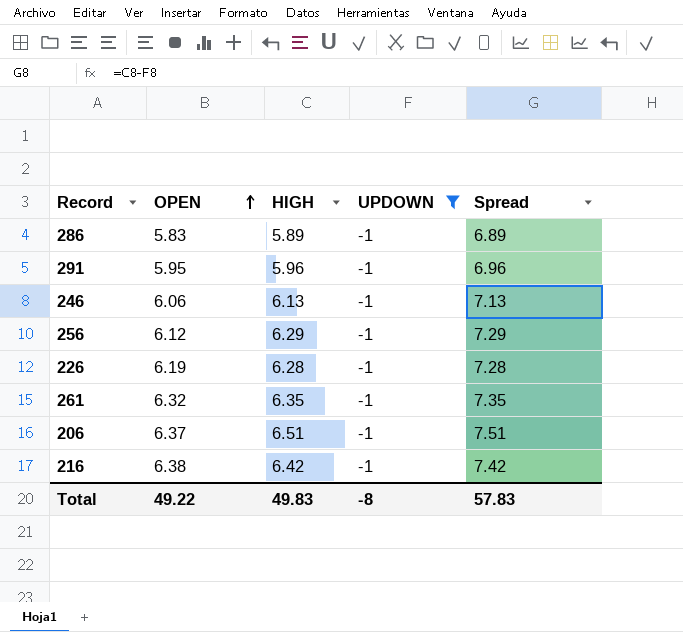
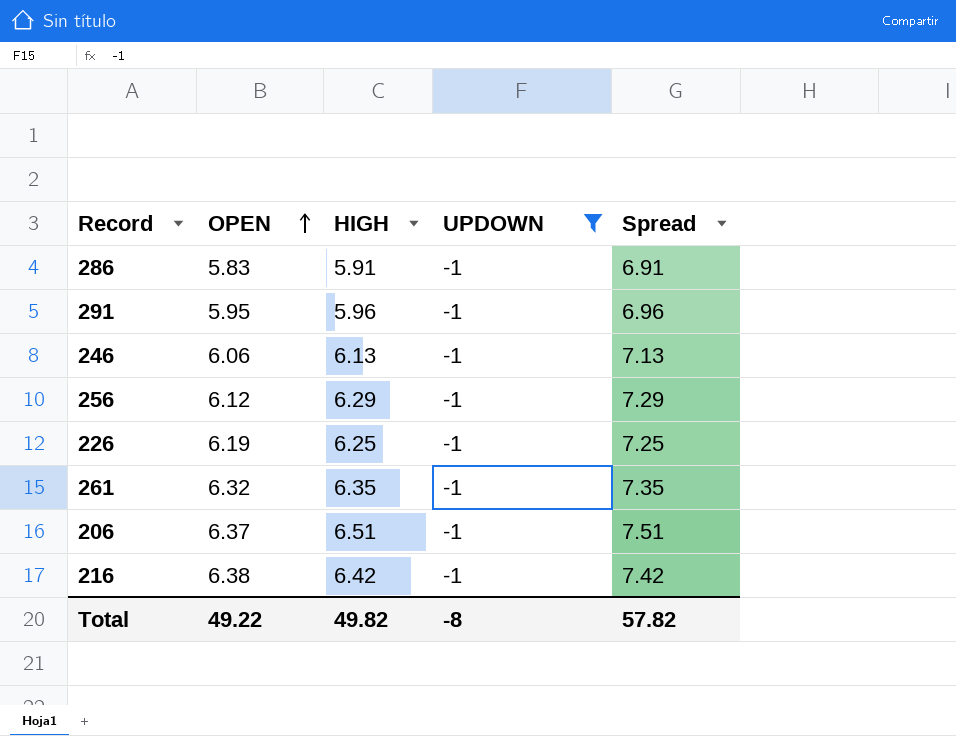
286 | HIGH: 5.89 -> 5.91
286 | Spread: 6.89 -> 6.91
226 | HIGH: 6.28 -> 6.25
226 | Spread: 7.28 -> 7.25
Total | HIGH: 49.83 -> 49.82
Total | Spread: 57.83 -> 57.82

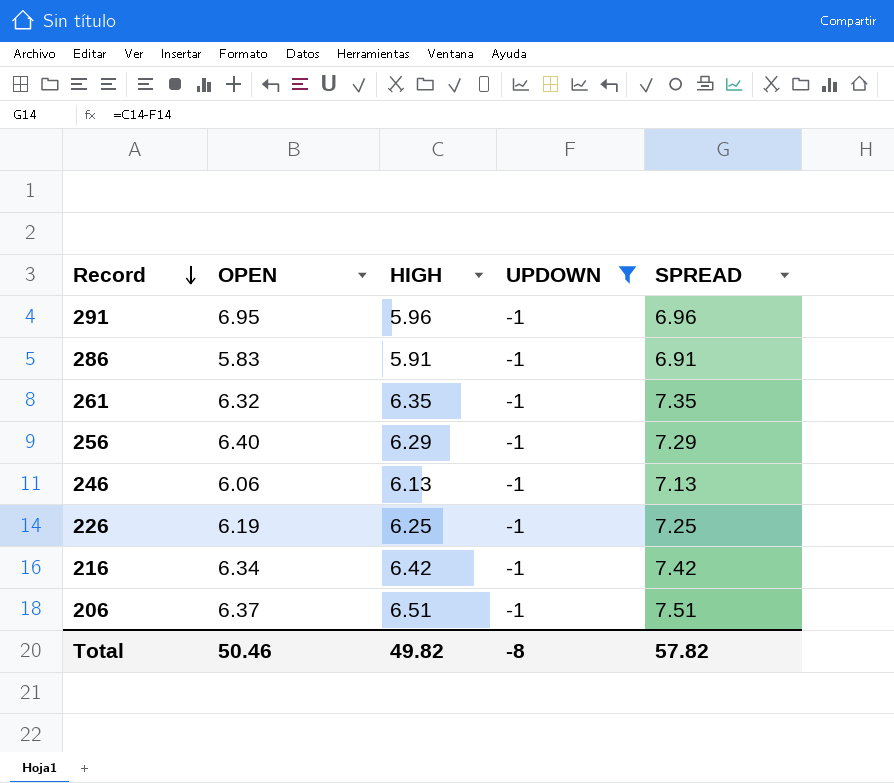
row order: OPEN ascending -> Record descending
column name: Spread -> SPREAD
291 | OPEN: 5.95 -> 6.95
256 | OPEN: 6.12 -> 6.40
216 | OPEN: 6.38 -> 6.34
Total | OPEN: 49.22 -> 50.46

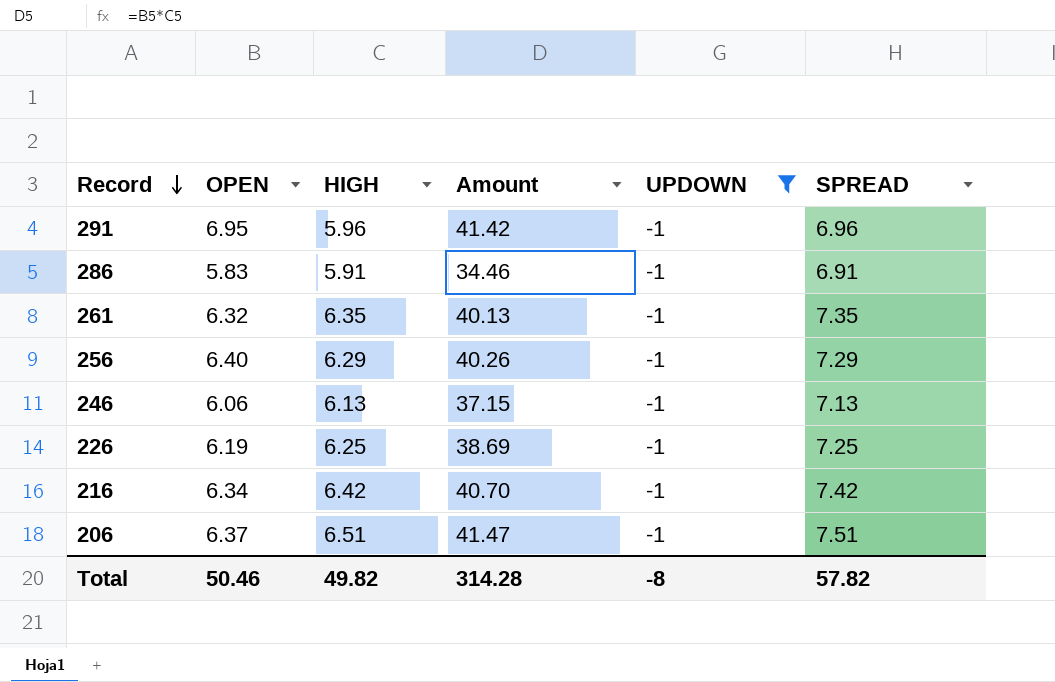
column Amount | formula: none -> [OPEN] * [HIGH]

